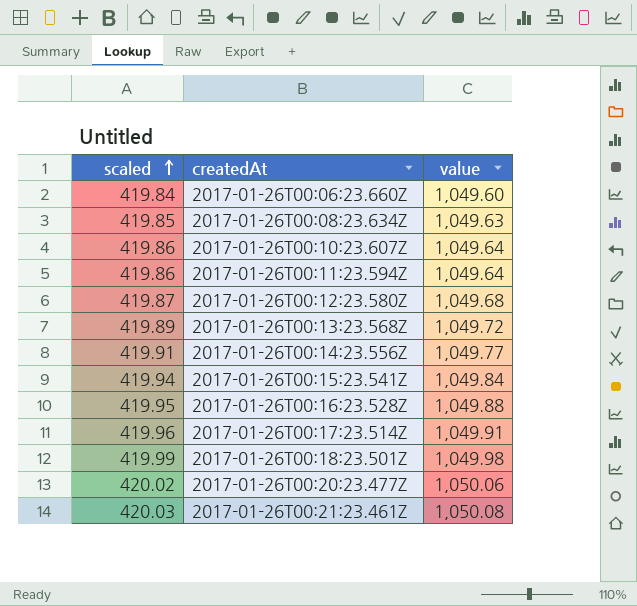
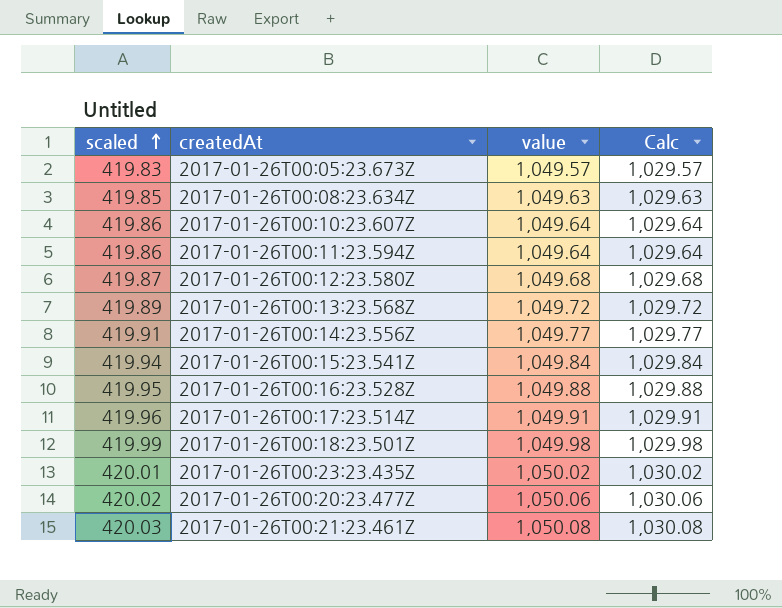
column Calc | formula: none -> [value] - 20
row 2017-01-26T00:06:23.660Z: 419.84 | 1,049.60 -> none
row 2017-01-26T00:05:23.673Z: none -> 419.83 | 1,049.57 | 1,029.57
row 2017-01-26T00:23:23.435Z: none -> 420.01 | 1,050.02 | 1,030.02

